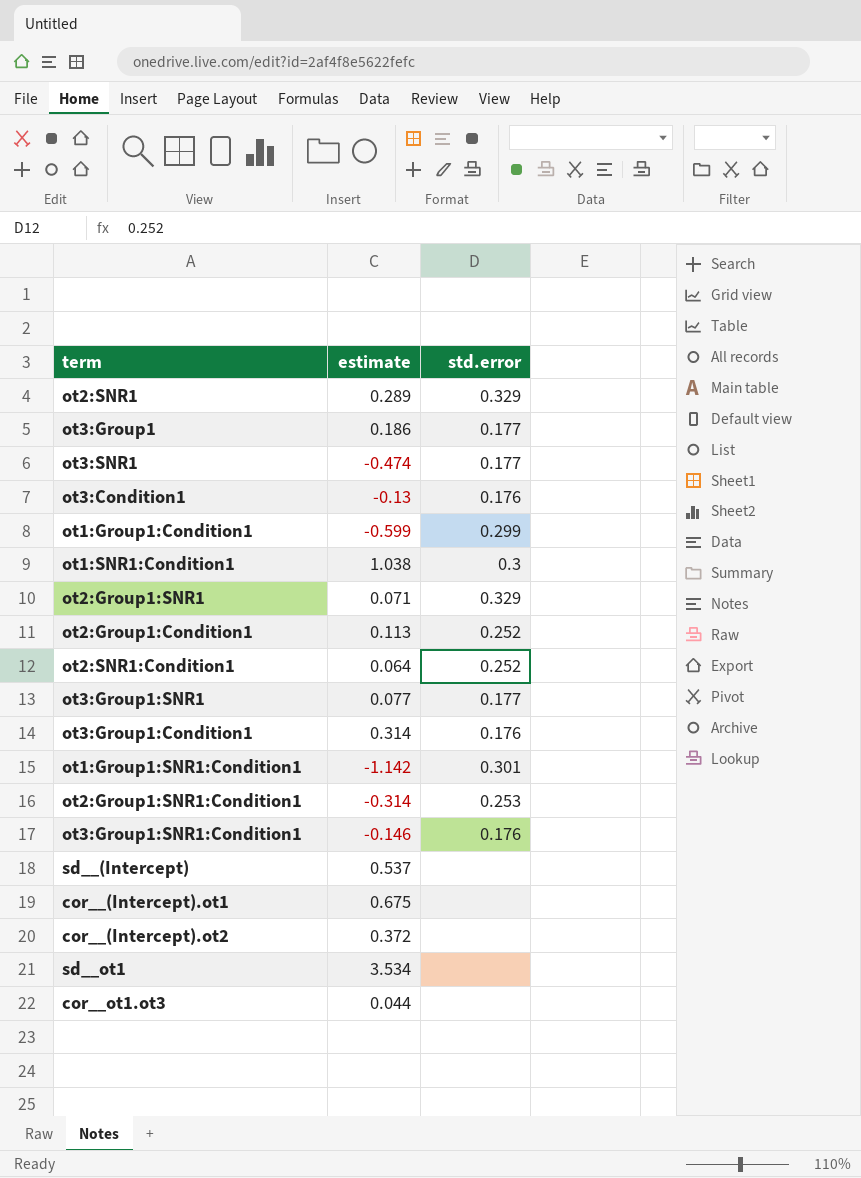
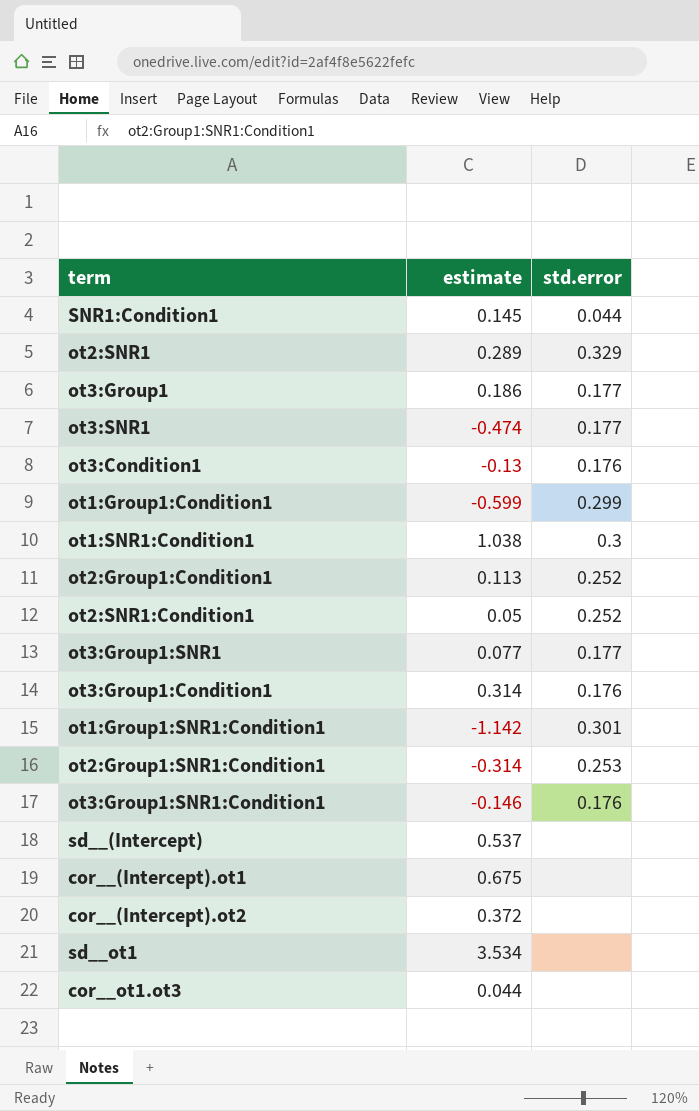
row ot2:Group1:SNR1: 0.071 | 0.329 -> none
row SNR1:Condition1: none -> 0.145 | 0.044
ot2:SNR1:Condition1 | estimate: 0.064 -> 0.05

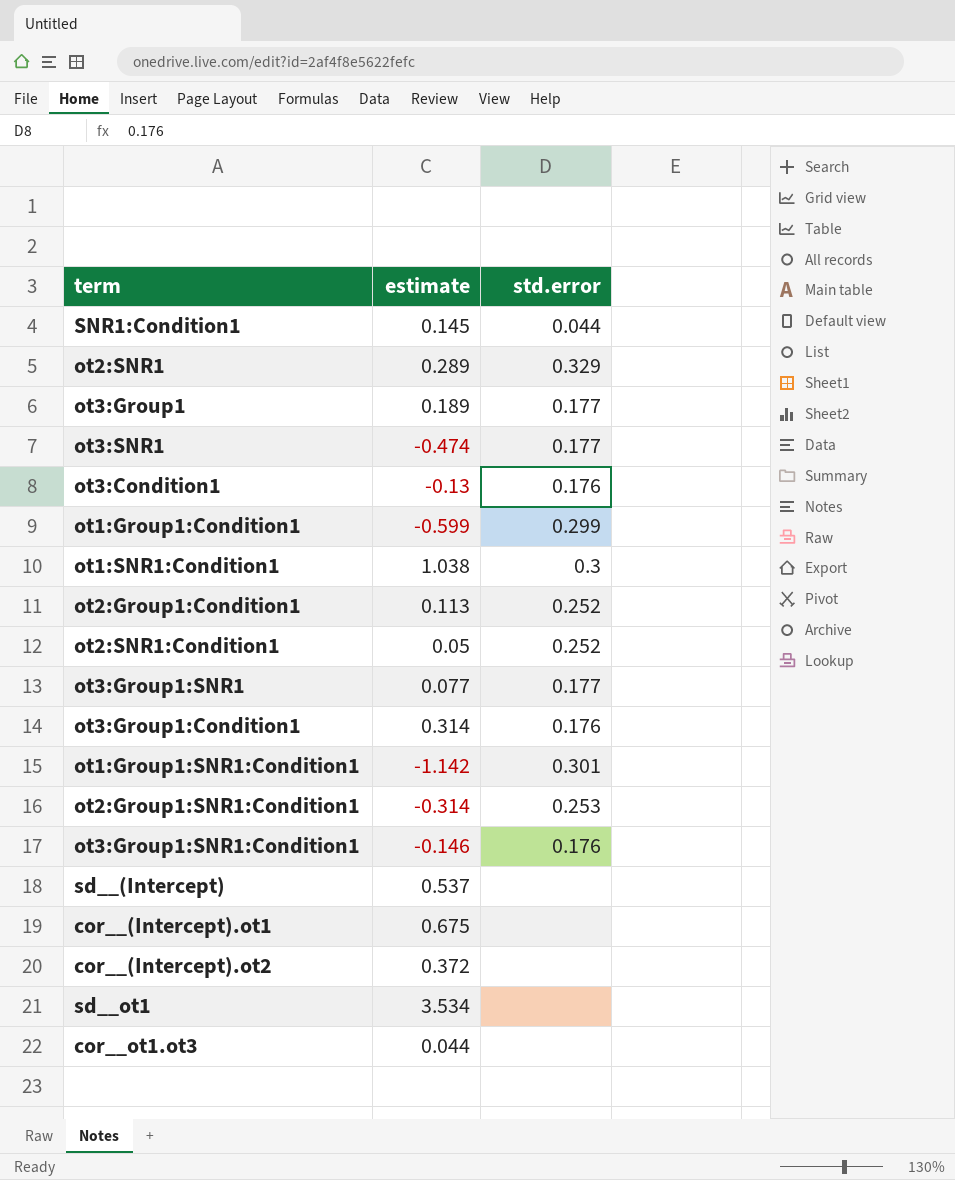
ot3:Group1 | estimate: 0.186 -> 0.189

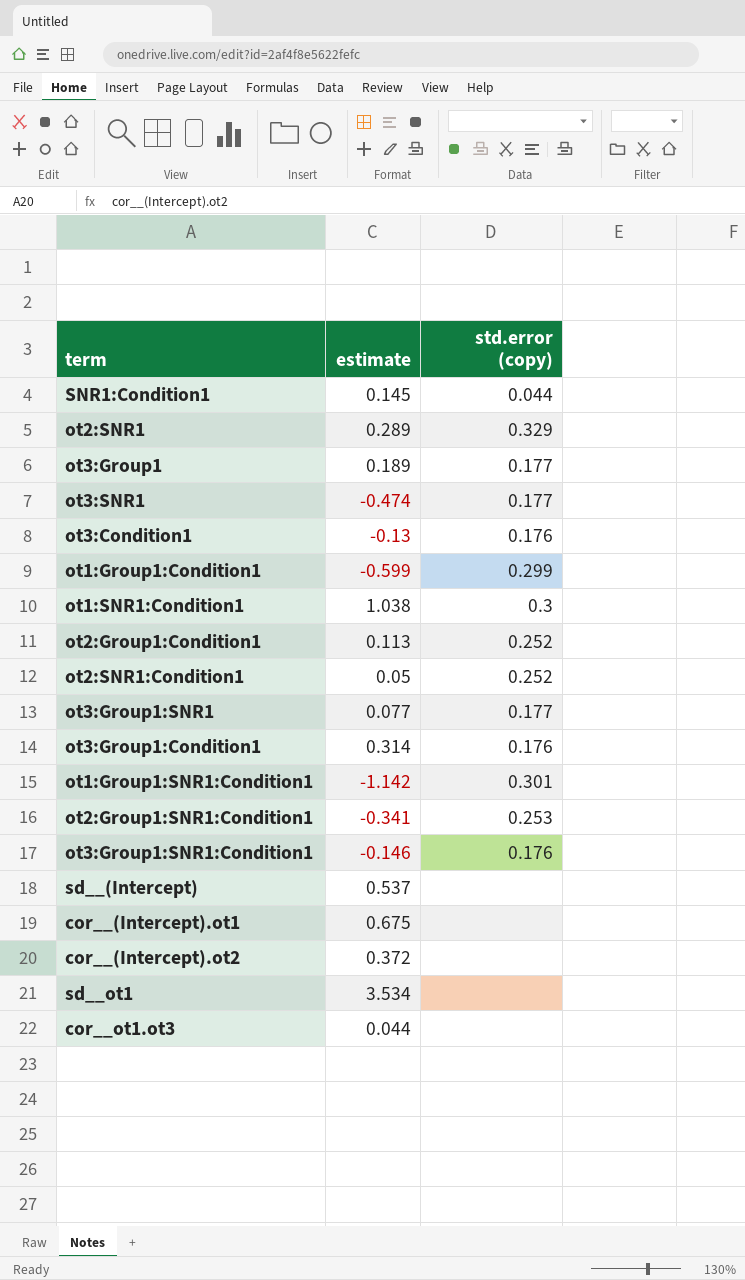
column name: std.error -> std.error (copy)
ot2:Group1:SNR1:Condition1 | estimate: -0.314 -> -0.341

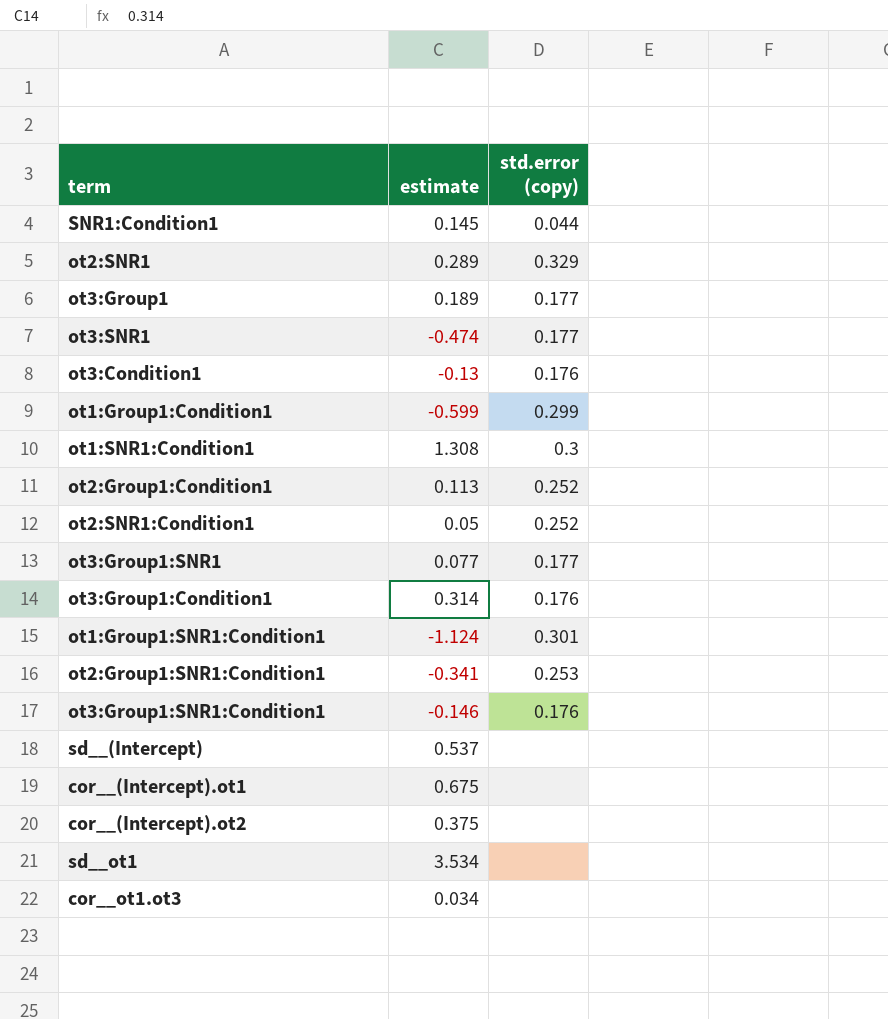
ot1:SNR1:Condition1 | estimate: 1.038 -> 1.308
ot1:Group1:SNR1:Condition1 | estimate: -1.142 -> -1.124
cor__(Intercept).ot2 | estimate: 0.372 -> 0.375
cor__ot1.ot3 | estimate: 0.044 -> 0.034

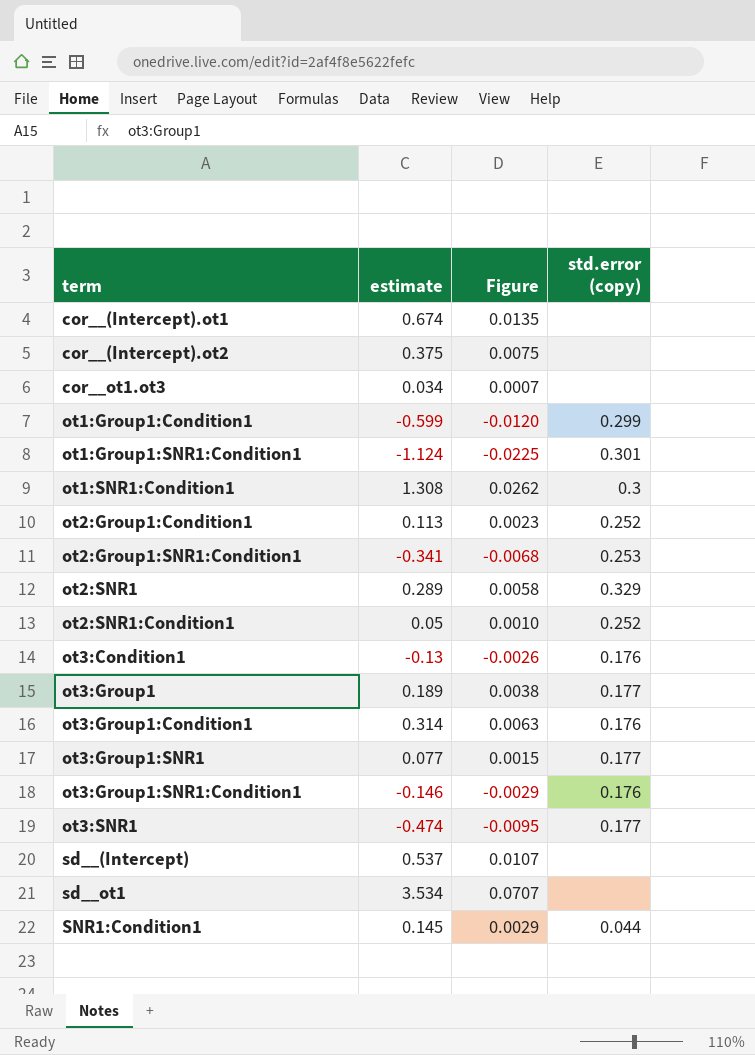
row order: none -> term ascending
column Figure | formula: none -> [estimate] * 0.02
cor__(Intercept).ot1 | estimate: 0.675 -> 0.674

